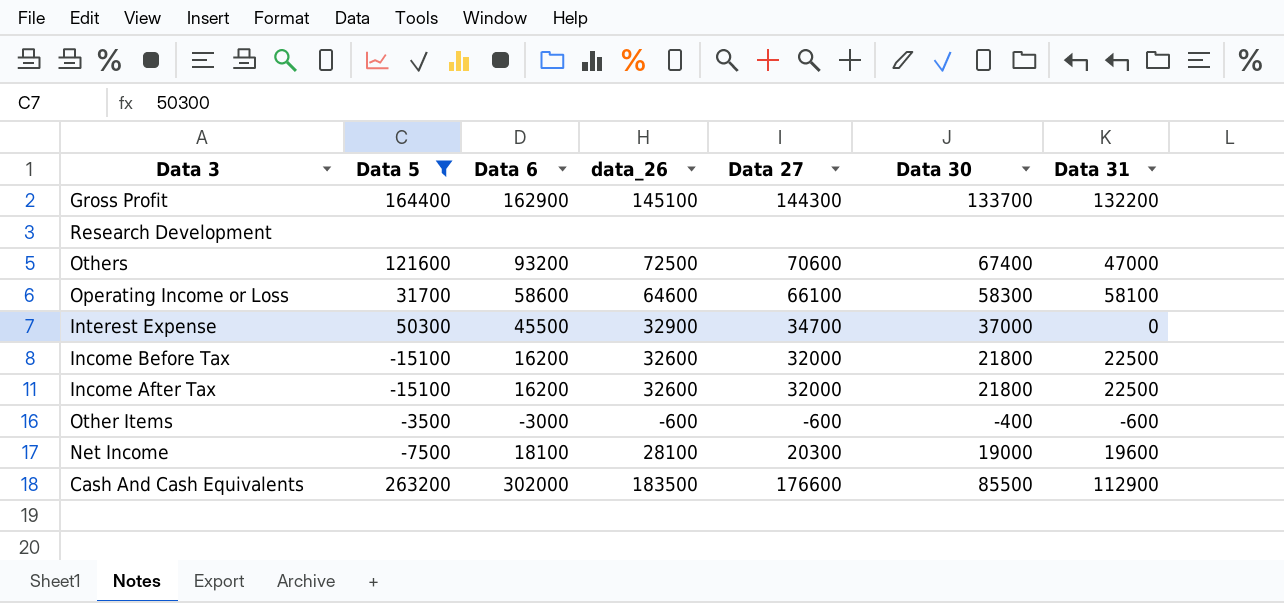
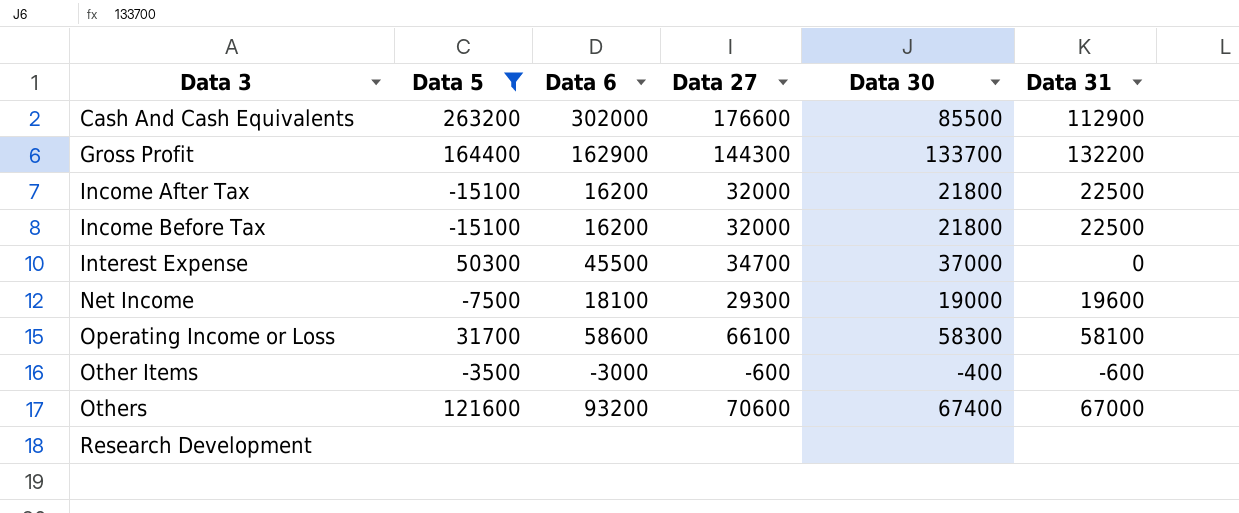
row order: none -> Data 3 ascending
column data_26 | position: 4 -> none
Net Income | Data 27: 20300 -> 29300
Others | Data 31: 47000 -> 67000

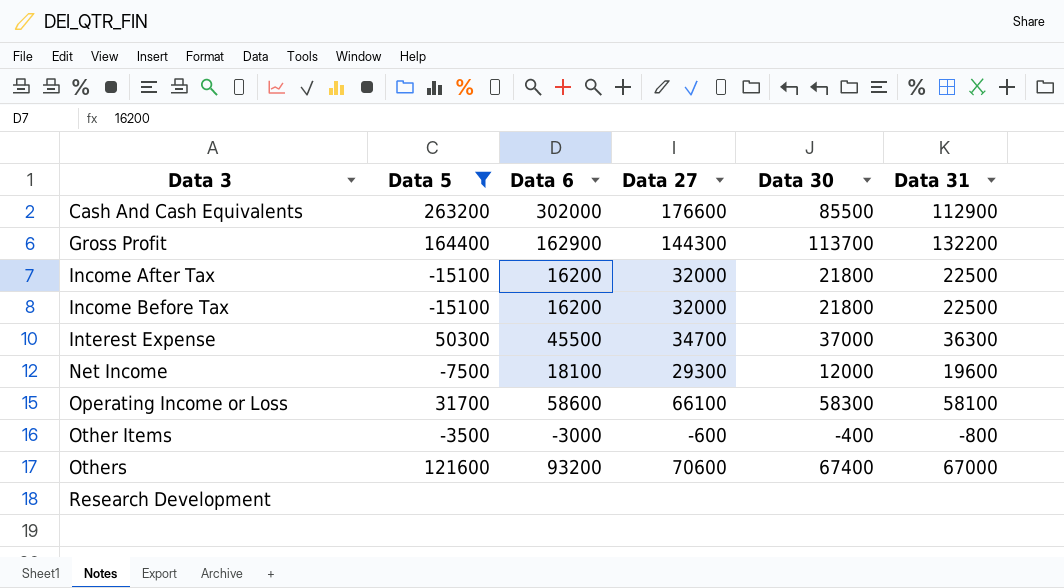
Gross Profit | Data 30: 133700 -> 113700
Interest Expense | Data 31: 0 -> 36300
Net Income | Data 30: 19000 -> 12000
Other Items | Data 31: -600 -> -800

